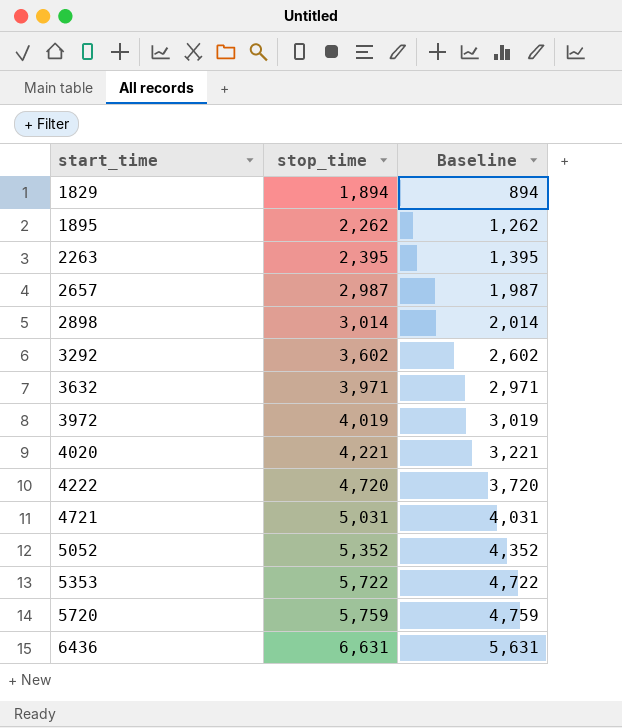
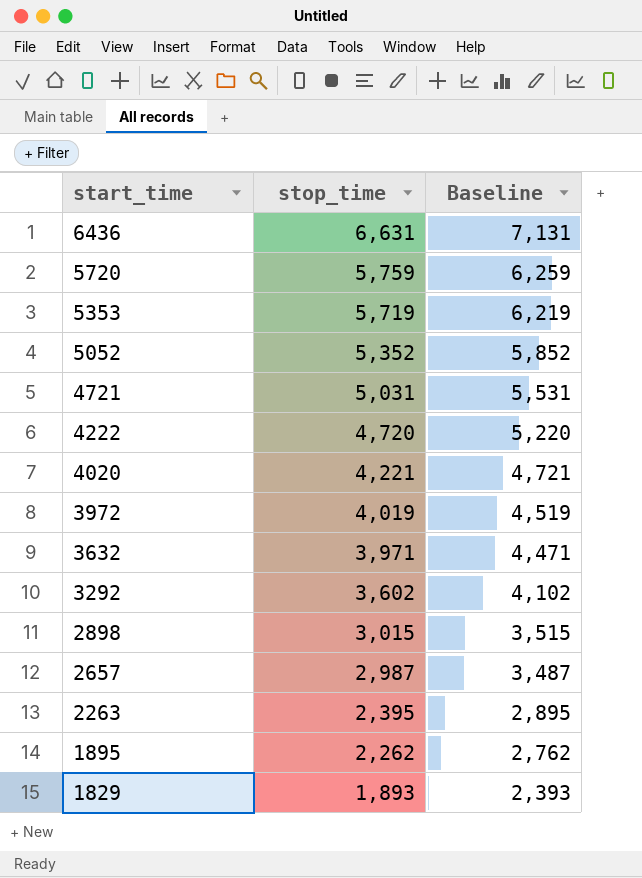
row order: start_time ascending -> start_time descending
column Baseline | formula: [stop_time] - 1000 -> [stop_time] + 500
5353 | stop_time: 5,722 -> 5,719
2898 | stop_time: 3,014 -> 3,015
1829 | stop_time: 1,894 -> 1,893

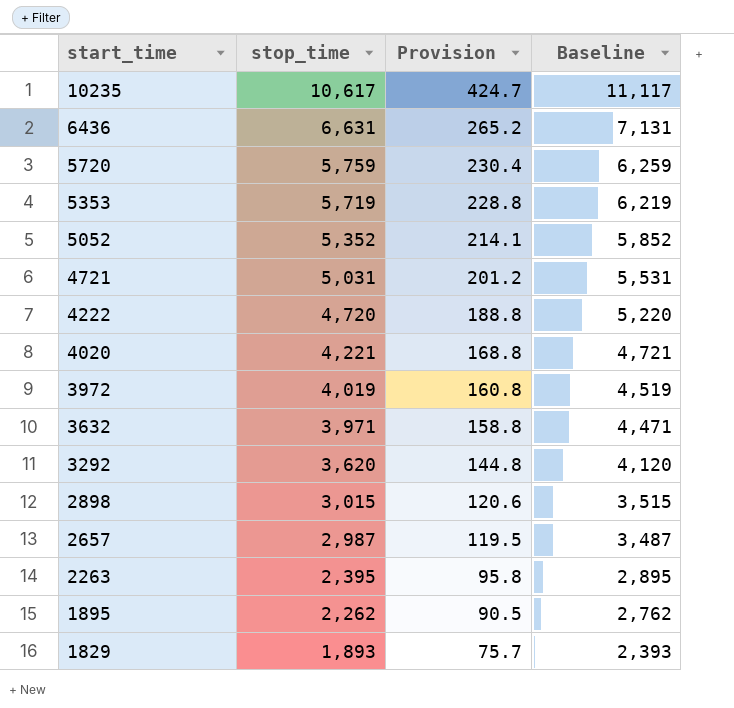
column Provision | formula: none -> [stop_time] * 0.04
row 10235: none -> 10,617 | 424.7 | 11,117
3292 | stop_time: 3,602 -> 3,620
3292 | Baseline: 4,102 -> 4,120

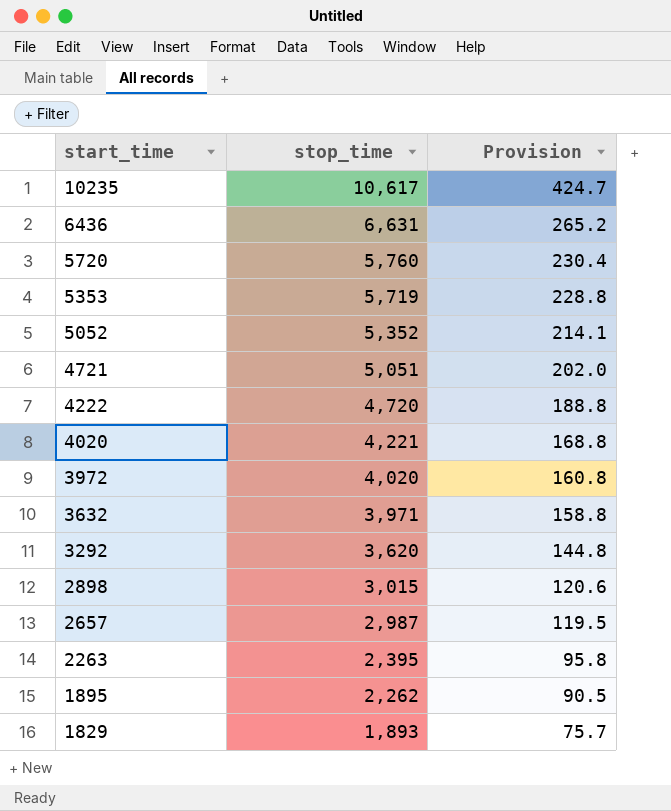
column Baseline | formula: [stop_time] + 500 -> none
5720 | stop_time: 5,759 -> 5,760
4721 | stop_time: 5,031 -> 5,051
4721 | Provision: 201.2 -> 202.0
3972 | stop_time: 4,019 -> 4,020

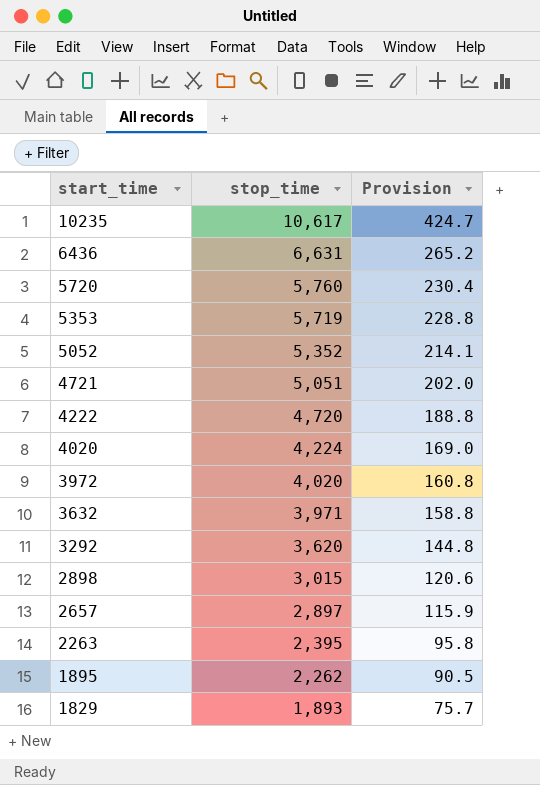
4020 | stop_time: 4,221 -> 4,224
4020 | Provision: 168.8 -> 169.0
2657 | stop_time: 2,987 -> 2,897
2657 | Provision: 119.5 -> 115.9

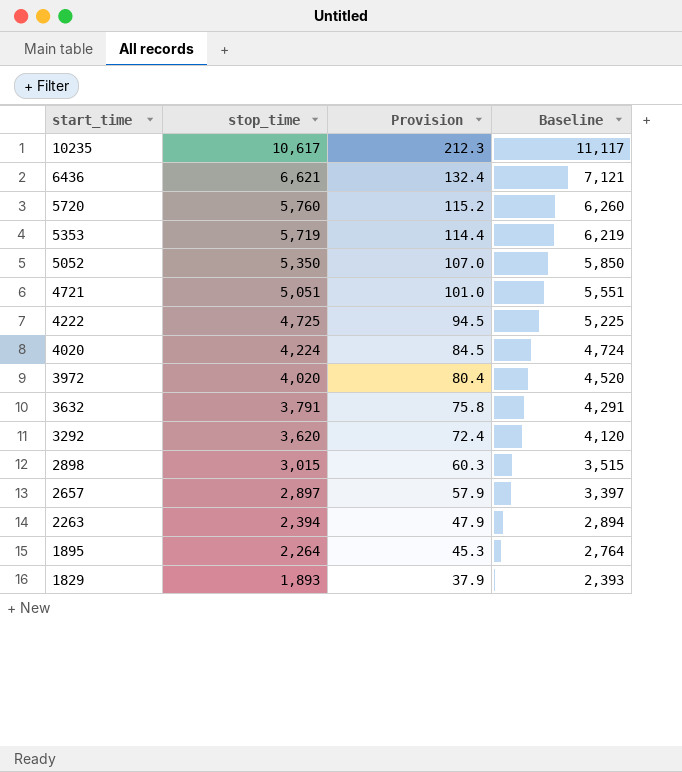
column Provision | formula: [stop_time] * 0.04 -> [stop_time] * 0.02
column Baseline | formula: none -> [stop_time] + 500
6436 | stop_time: 6,631 -> 6,621
5052 | stop_time: 5,352 -> 5,350
4222 | stop_time: 4,720 -> 4,725
3632 | stop_time: 3,971 -> 3,791
2263 | stop_time: 2,395 -> 2,394
1895 | stop_time: 2,262 -> 2,264

